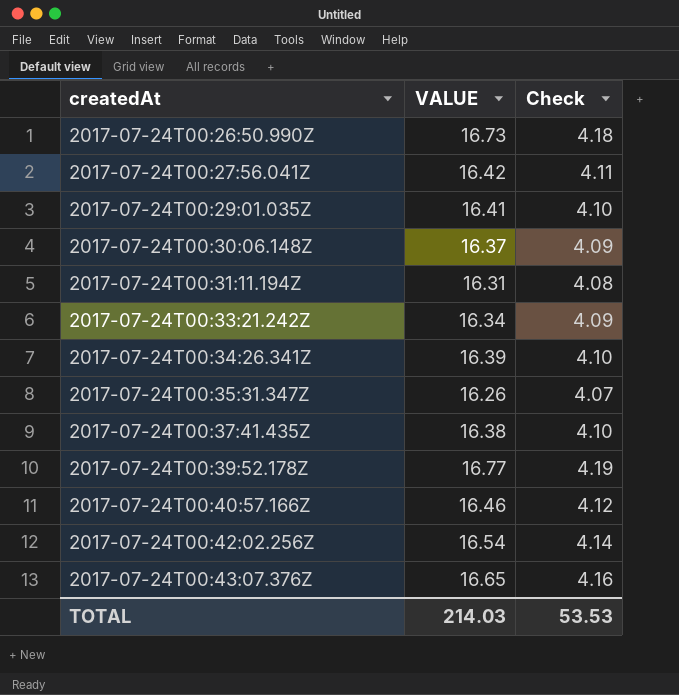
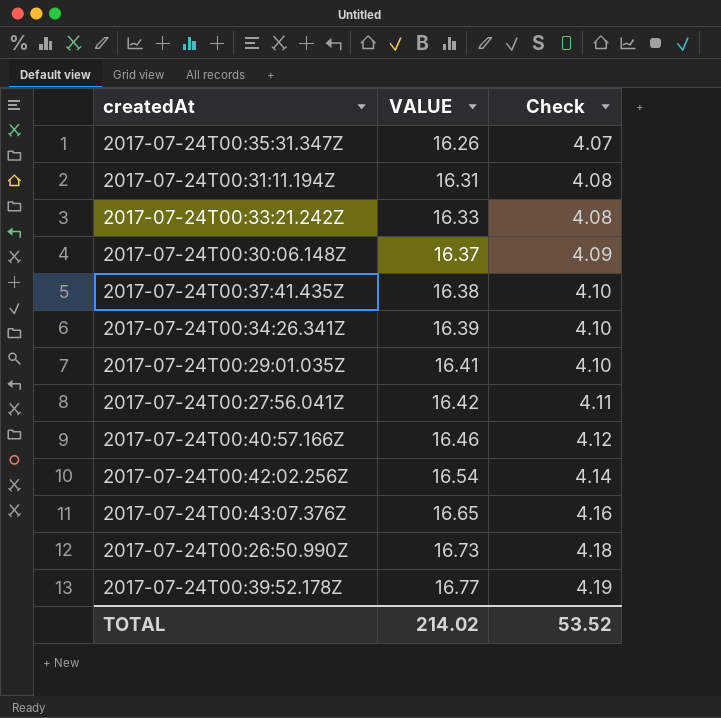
row order: createdAt ascending -> VALUE ascending
2017-07-24T00:33:21.242Z | VALUE: 16.34 -> 16.33
2017-07-24T00:33:21.242Z | Check: 4.09 -> 4.08
TOTAL | VALUE: 214.03 -> 214.02
TOTAL | Check: 53.53 -> 53.52

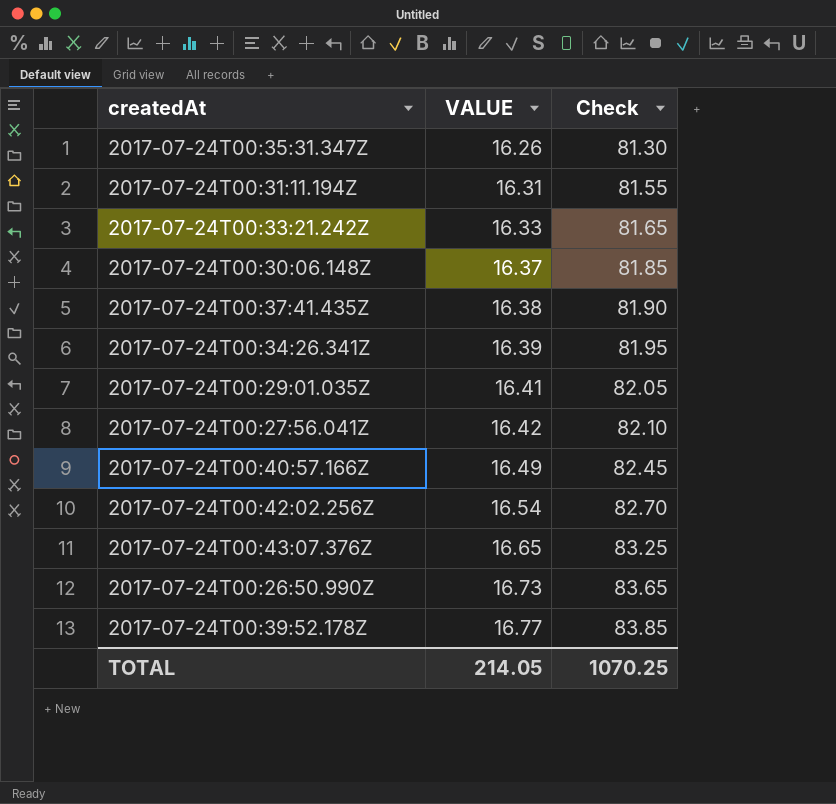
column Check | formula: [VALUE] * 0.25 -> [VALUE] * 5
2017-07-24T00:40:57.166Z | VALUE: 16.46 -> 16.49
TOTAL | VALUE: 214.02 -> 214.05
TOTAL | Check: 53.52 -> 1070.25

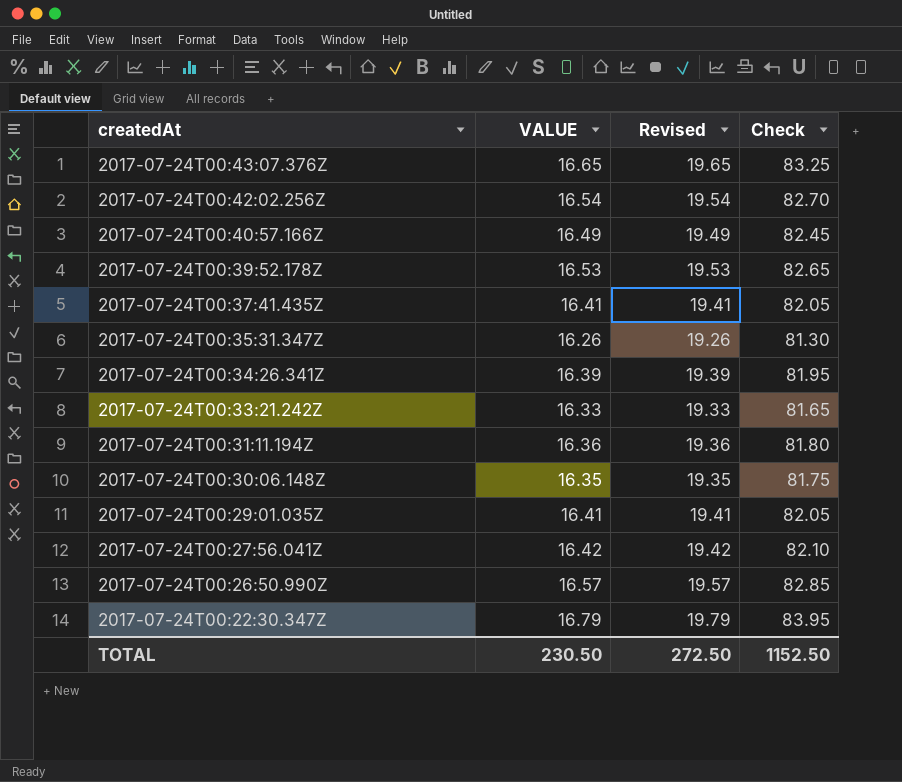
row order: VALUE ascending -> createdAt descending
column Revised | formula: none -> [VALUE] + 3
2017-07-24T00:39:52.178Z | VALUE: 16.77 -> 16.53
2017-07-24T00:39:52.178Z | Check: 83.85 -> 82.65
2017-07-24T00:37:41.435Z | VALUE: 16.38 -> 16.41
2017-07-24T00:37:41.435Z | Check: 81.90 -> 82.05
2017-07-24T00:31:11.194Z | VALUE: 16.31 -> 16.36
2017-07-24T00:31:11.194Z | Check: 81.55 -> 81.80
2017-07-24T00:30:06.148Z | VALUE: 16.37 -> 16.35
2017-07-24T00:30:06.148Z | Check: 81.85 -> 81.75
2017-07-24T00:26:50.990Z | VALUE: 16.73 -> 16.57
2017-07-24T00:26:50.990Z | Check: 83.65 -> 82.85
row 2017-07-24T00:22:30.347Z: none -> 16.79 | 19.79 | 83.95
TOTAL | VALUE: 214.05 -> 230.50
TOTAL | Check: 1070.25 -> 1152.50

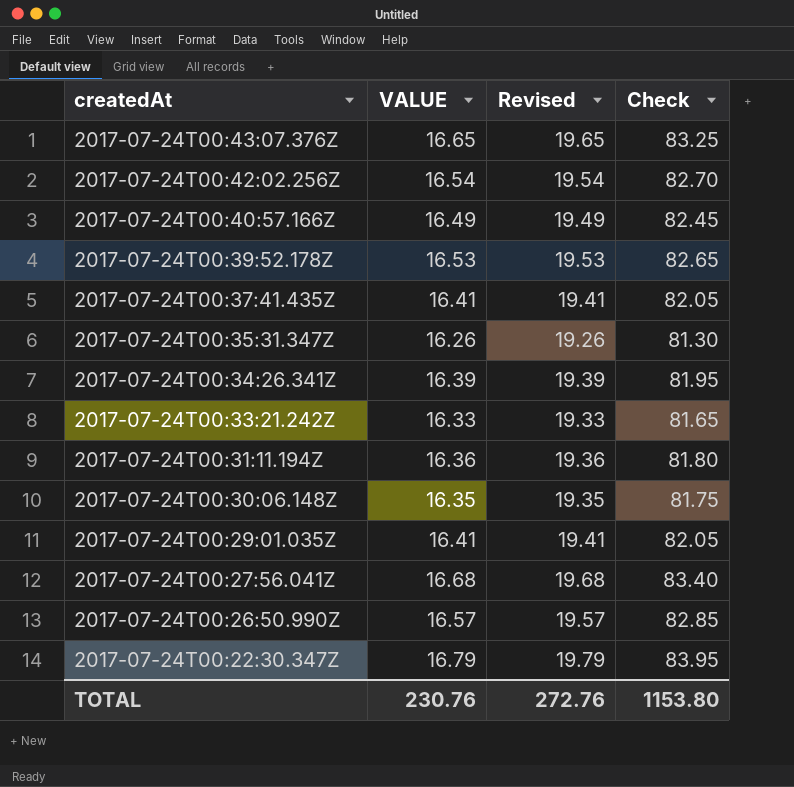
2017-07-24T00:27:56.041Z | VALUE: 16.42 -> 16.68
2017-07-24T00:27:56.041Z | Revised: 19.42 -> 19.68
2017-07-24T00:27:56.041Z | Check: 82.10 -> 83.40
TOTAL | VALUE: 230.50 -> 230.76
TOTAL | Revised: 272.50 -> 272.76
TOTAL | Check: 1152.50 -> 1153.80

